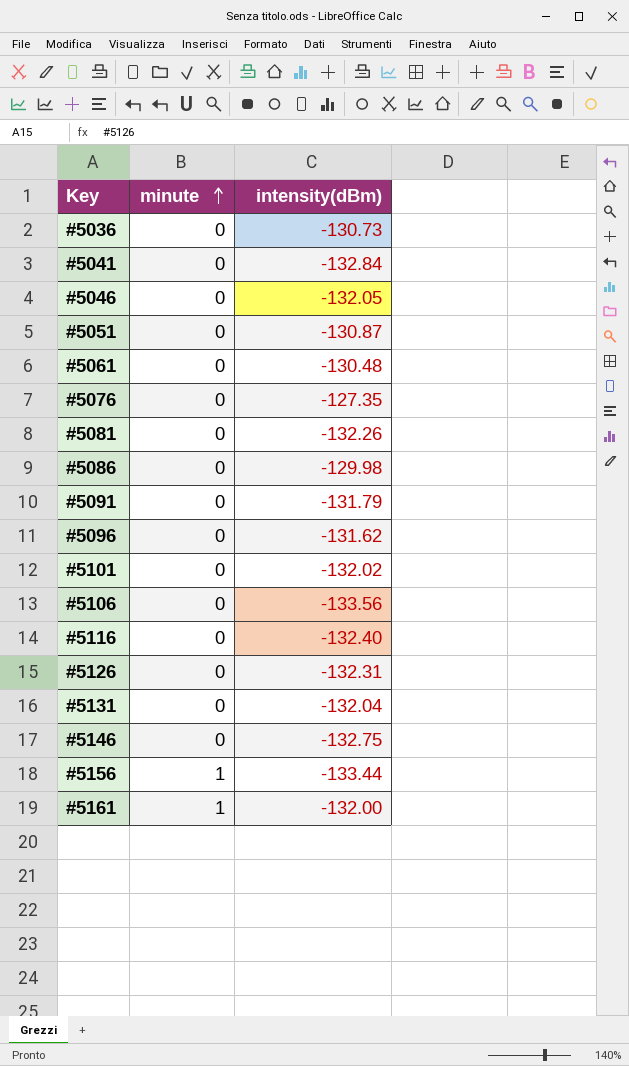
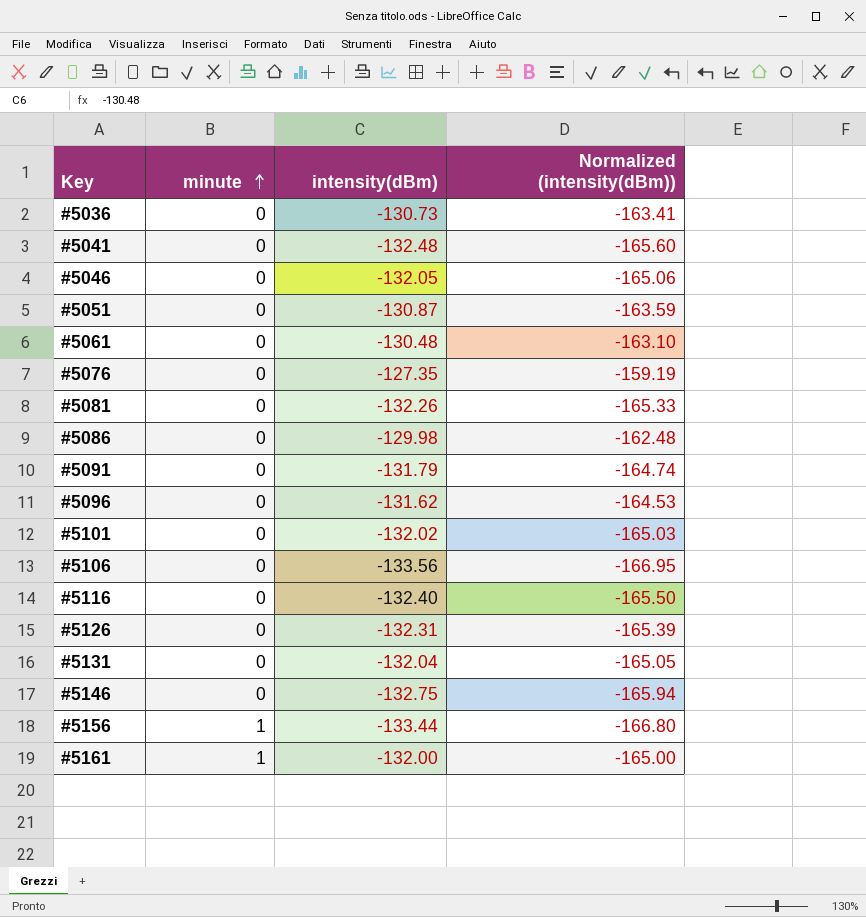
column Normalized (intensity(dBm)) | formula: none -> [intensity(dBm)] * 1.25
#5041 | intensity(dBm): -132.84 -> -132.48

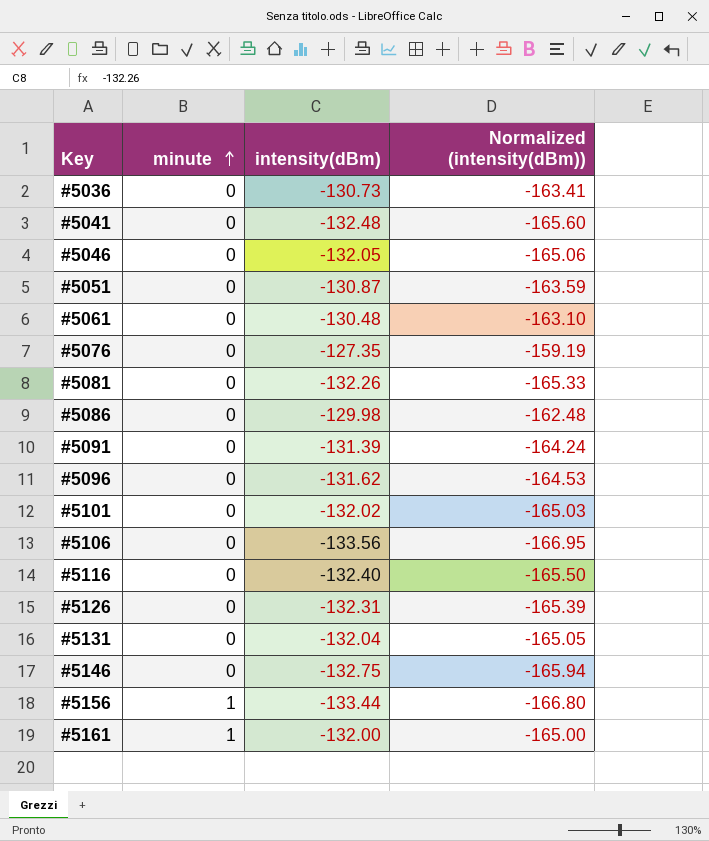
#5091 | intensity(dBm): -131.79 -> -131.39
#5091 | Normalized (intensity(dBm)): -164.74 -> -164.24

